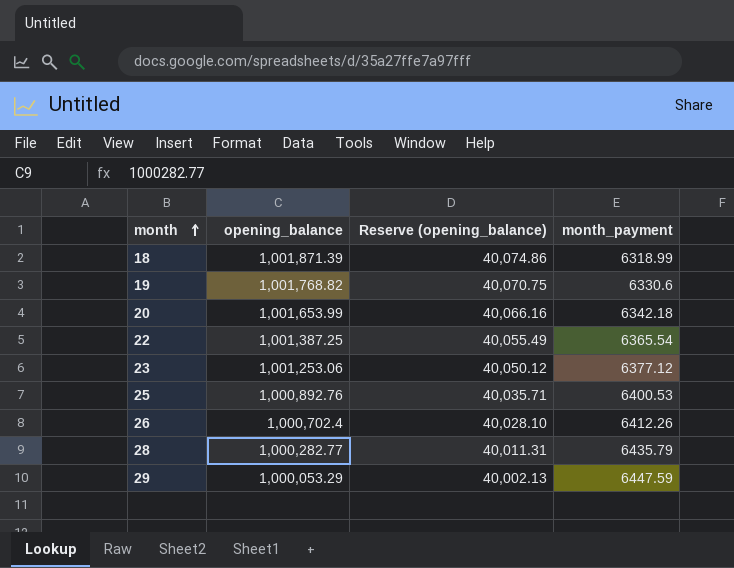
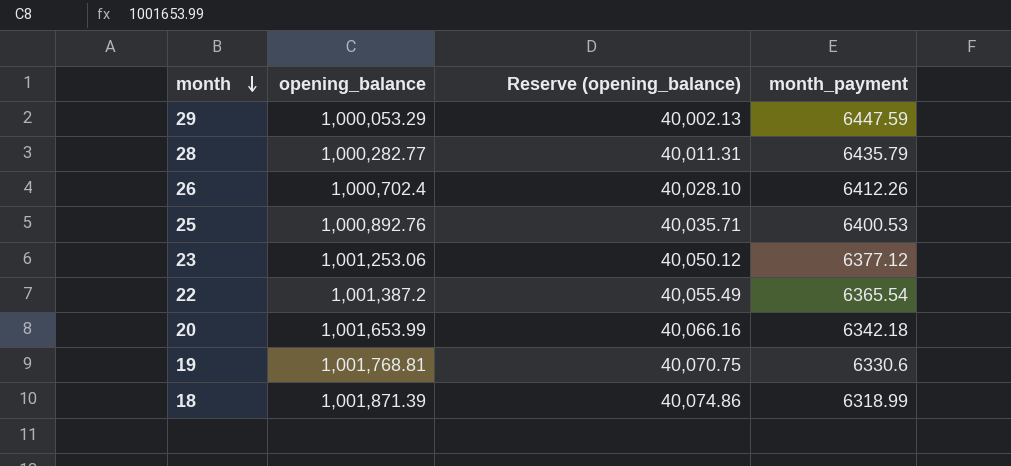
row order: month ascending -> month descending
22 | opening_balance: 1,001,387.25 -> 1,001,387.2
19 | opening_balance: 1,001,768.82 -> 1,001,768.81

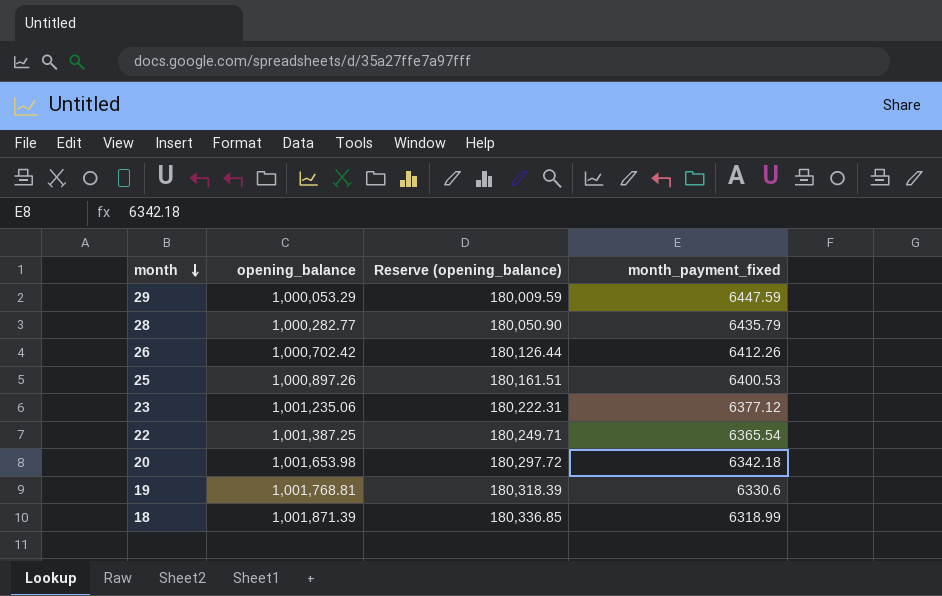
column Reserve (opening_balance) | formula: [opening_balance] * 0.04 -> [opening_balance] * 0.18
column name: month_payment -> month_payment_fixed
26 | opening_balance: 1,000,702.4 -> 1,000,702.42
25 | opening_balance: 1,000,892.76 -> 1,000,897.26
23 | opening_balance: 1,001,253.06 -> 1,001,235.06
22 | opening_balance: 1,001,387.2 -> 1,001,387.25
20 | opening_balance: 1,001,653.99 -> 1,001,653.98

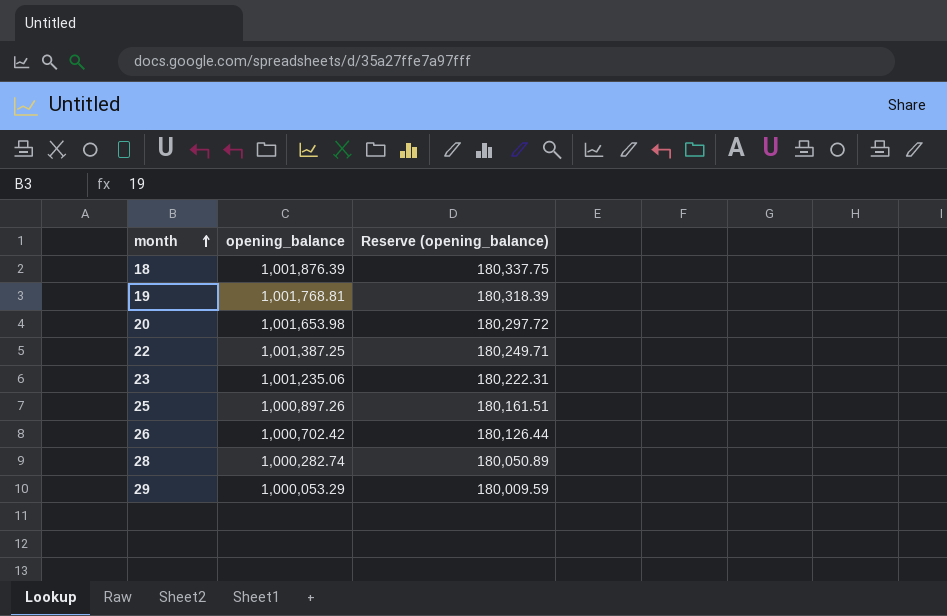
row order: month descending -> month ascending
column month_payment_fixed | position: 4 -> none
18 | opening_balance: 1,001,871.39 -> 1,001,876.39
18 | Reserve (opening_balance): 180,336.85 -> 180,337.75
28 | opening_balance: 1,000,282.77 -> 1,000,282.74
28 | Reserve (opening_balance): 180,050.90 -> 180,050.89

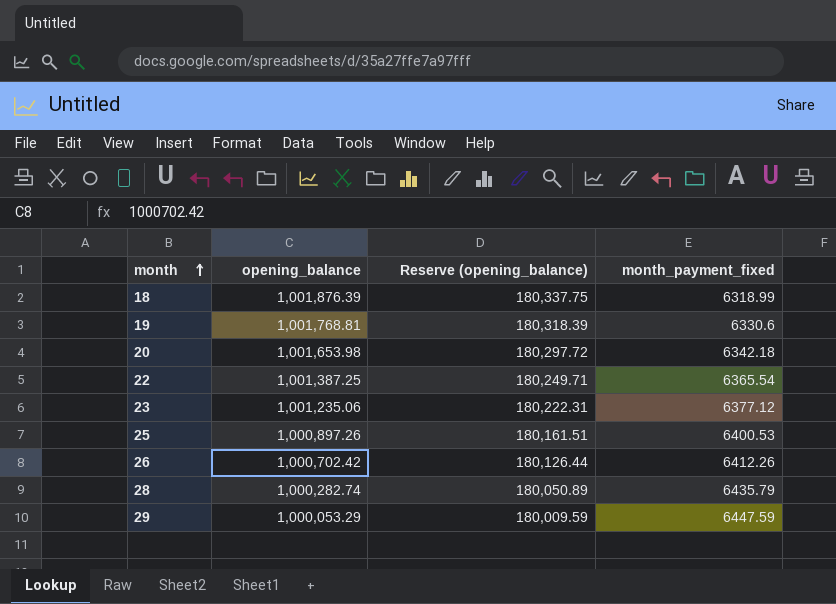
column month_payment_fixed | position: none -> 4

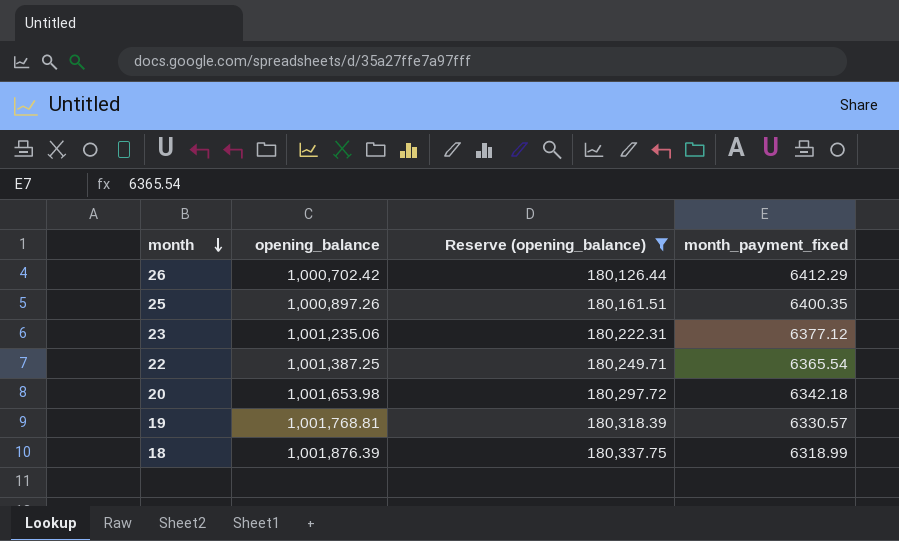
filter: none -> Reserve (opening_balance) >= 180,126.44
row order: month ascending -> month descending
26 | month_payment_fixed: 6412.26 -> 6412.29
25 | month_payment_fixed: 6400.53 -> 6400.35
19 | month_payment_fixed: 6330.6 -> 6330.57

